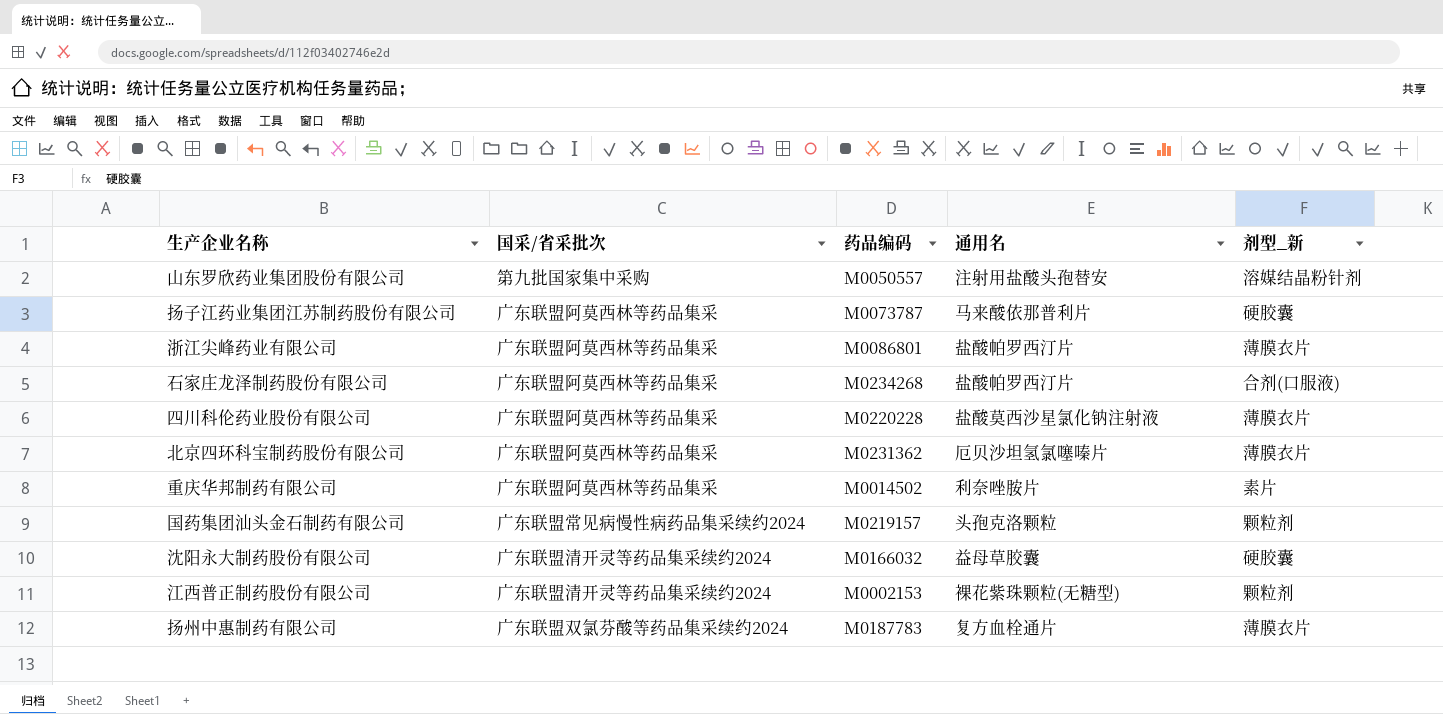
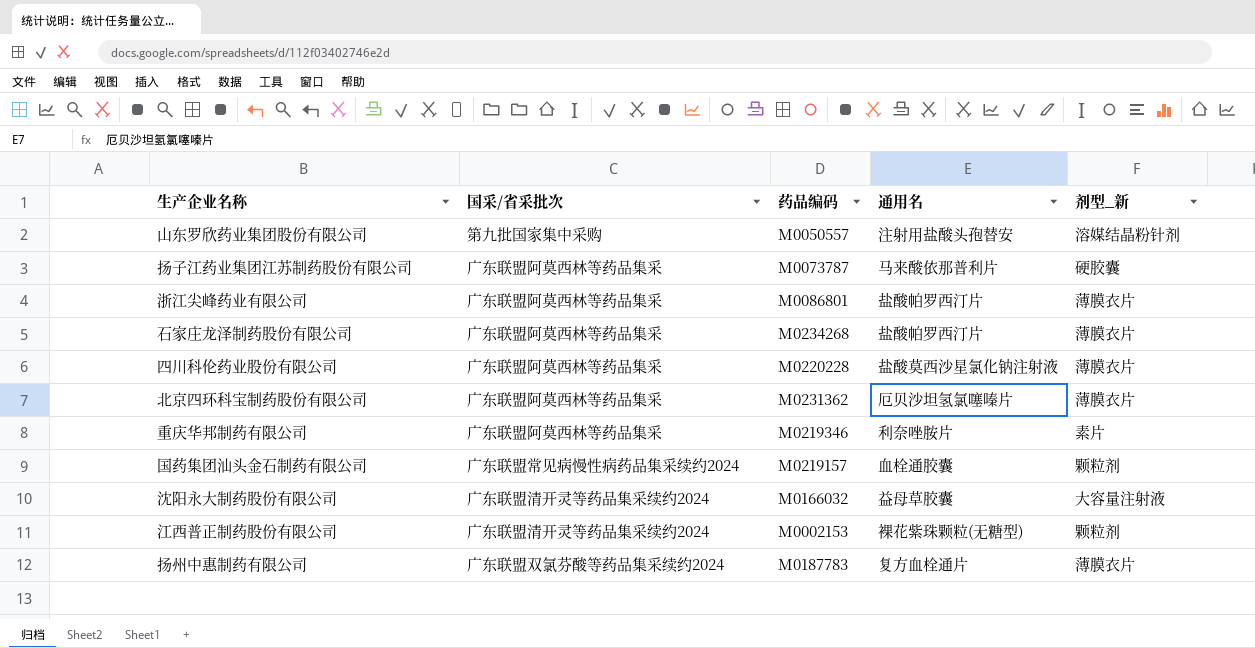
石家庄龙泽制药股份有限公司 | 剂型_新: 合剂(口服液) -> 薄膜衣片
重庆华邦制药有限公司 | 药品编码: M0014502 -> M0219346
国药集团汕头金石制药有限公司 | 通用名: 头孢克洛颗粒 -> 血栓通胶囊
沈阳永大制药股份有限公司 | 剂型_新: 硬胶囊 -> 大容量注射液

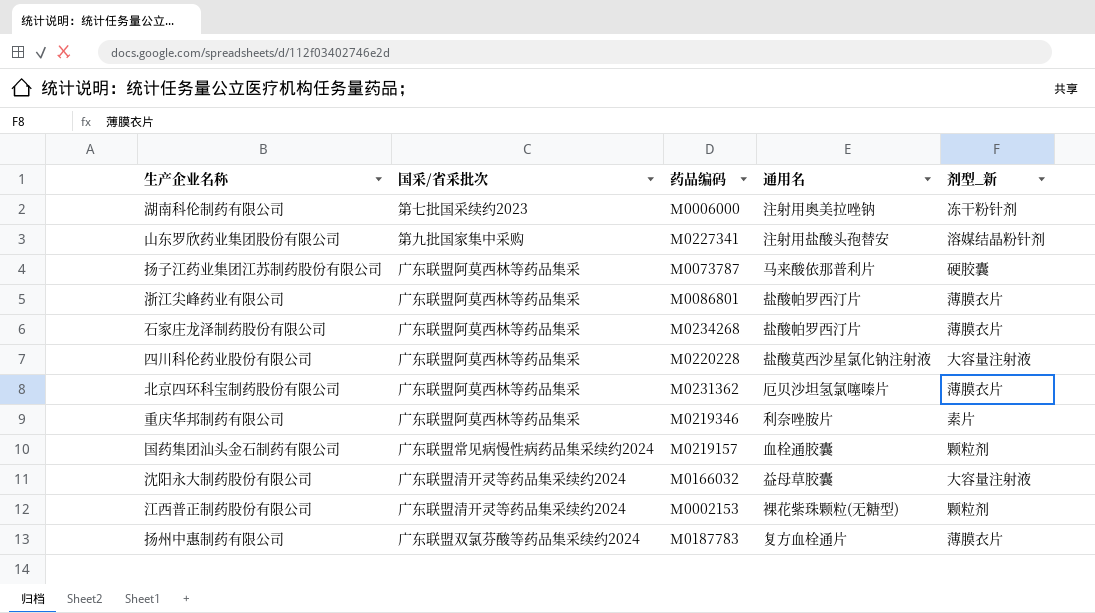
row 湖南科伦制药有限公司: none -> 第七批国采续约2023 | M0006000 | 注射用奥美拉唑钠 | 冻干粉针剂
山东罗欣药业集团股份有限公司 | 药品编码: M0050557 -> M0227341
四川科伦药业股份有限公司 | 剂型_新: 薄膜衣片 -> 大容量注射液

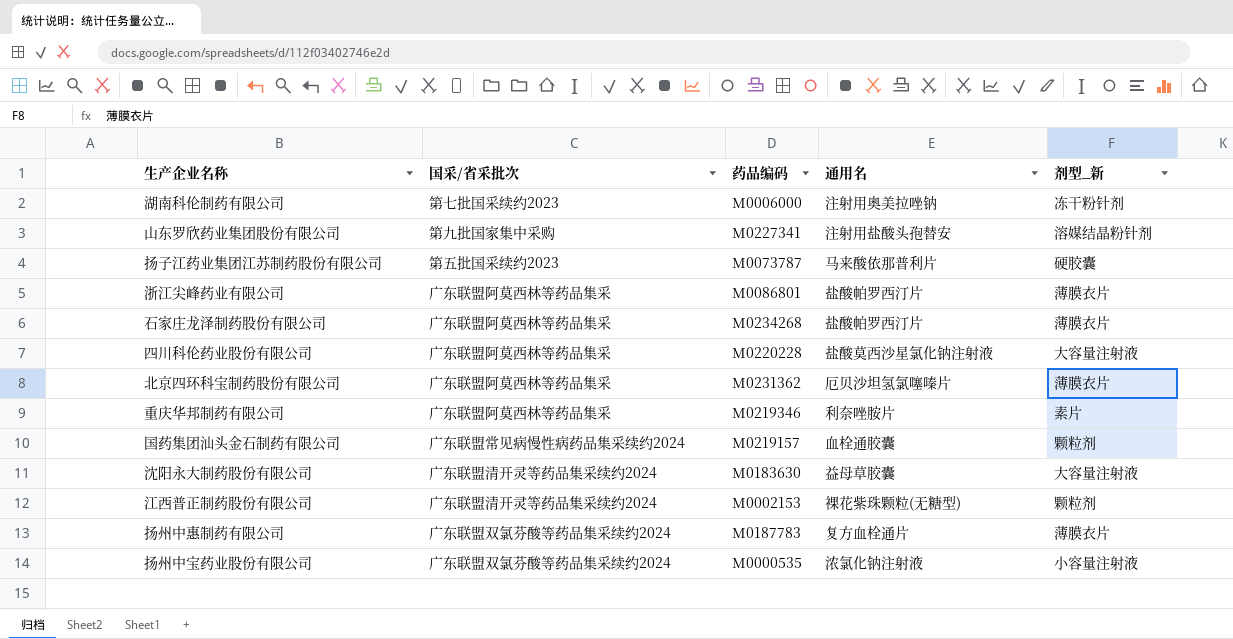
扬子江药业集团江苏制药股份有限公司 | 国采/省采批次: 广东联盟阿莫西林等药品集采 -> 第五批国采续约2023
沈阳永大制药股份有限公司 | 药品编码: M0166032 -> M0183630
row 扬州中宝药业股份有限公司: none -> 广东联盟双氯芬酸等药品集采续约2024 | M0000535 | 浓氯化钠注射液 | 小容量注射液

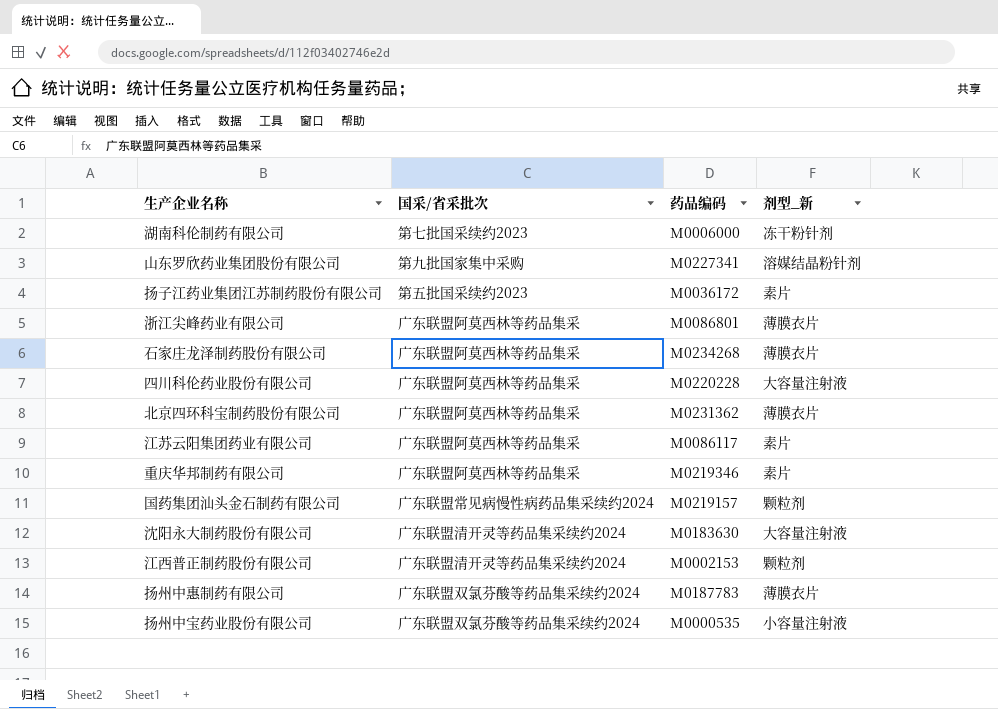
column 通用名 | position: 4 -> none
扬子江药业集团江苏制药股份有限公司 | 药品编码: M0073787 -> M0036172
扬子江药业集团江苏制药股份有限公司 | 剂型_新: 硬胶囊 -> 素片
row 江苏云阳集团药业有限公司: none -> 广东联盟阿莫西林等药品集采 | M0086117 | 素片

